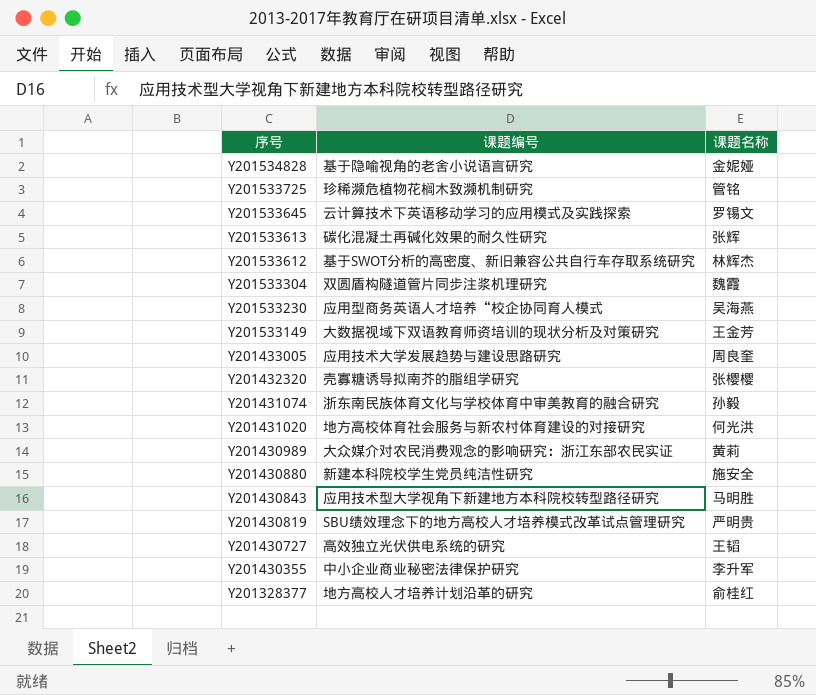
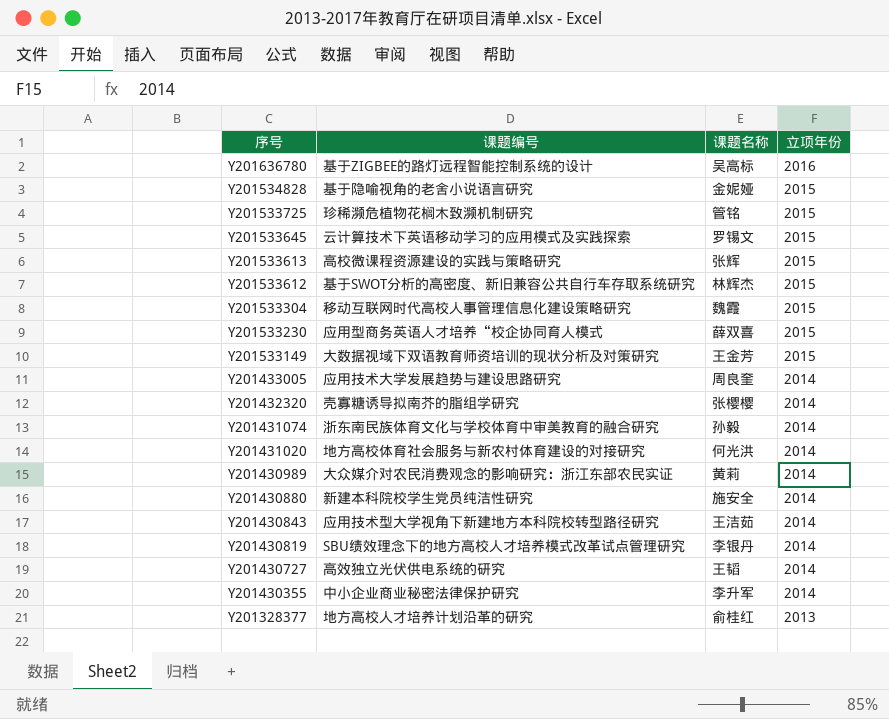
column 立项年份 | position: none -> 4
row Y201636780: none -> 基于ZIGBEE的路灯远程智能控制系统的设计 | 吴高标 | 2016
Y201533613 | 课题编号: 碳化混凝土再碱化效果的耐久性研究 -> 高校微课程资源建设的实践与策略研究
Y201533304 | 课题编号: 双圆盾构隧道管片同步注浆机理研究 -> 移动互联网时代高校人事管理信息化建设策略研究
Y201533230 | 课题名称: 吴海燕 -> 薛双喜
Y201430843 | 课题名称: 马明胜 -> 王洁茹
Y201430819 | 课题名称: 严明贵 -> 李银丹

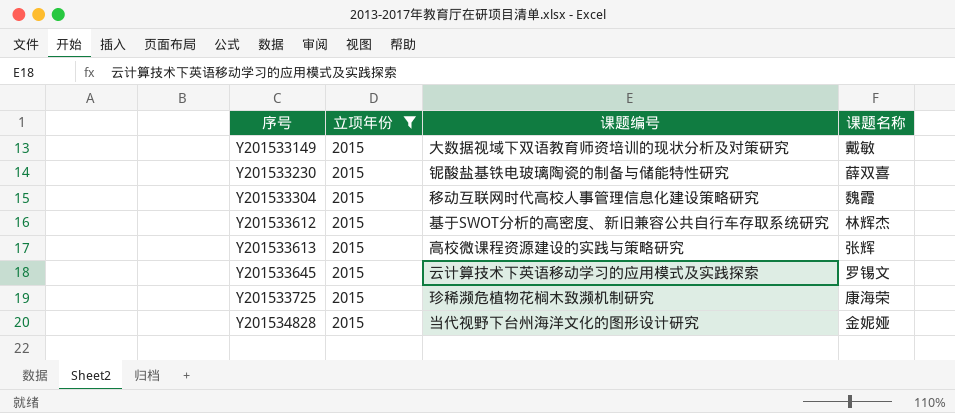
filter: none -> 立项年份 = 2015
row order: 序号 descending -> 序号 ascending
column 立项年份 | position: 4 -> 2
Y201533149 | 课题名称: 王金芳 -> 戴敏
Y201533230 | 课题编号: 应用型商务英语人才培养“校企协同育人模式 -> 铌酸盐基铁电玻璃陶瓷的制备与储能特性研究
Y201533725 | 课题名称: 管铭 -> 康海荣
Y201534828 | 课题编号: 基于隐喻视角的老舍小说语言研究 -> 当代视野下台州海洋文化的图形设计研究

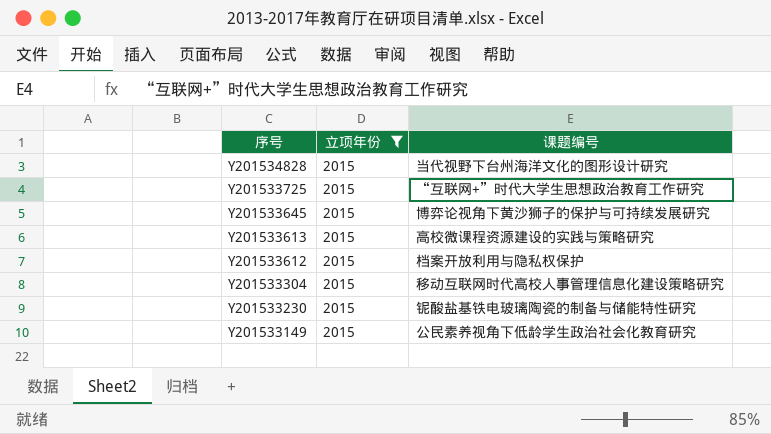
row order: 序号 ascending -> 序号 descending
column 课题名称 | position: 4 -> none
Y201533725 | 课题编号: 珍稀濒危植物花榈木致濒机制研究 -> “互联网+”时代大学生思想政治教育工作研究
Y201533645 | 课题编号: 云计算技术下英语移动学习的应用模式及实践探索 -> 博弈论视角下黄沙狮子的保护与可持续发展研究
Y201533612 | 课题编号: 基于SWOT分析的高密度、新旧兼容公共自行车存取系统研究 -> 档案开放利用与隐私权保护
Y201533149 | 课题编号: 大数据视域下双语教育师资培训的现状分析及对策研究 -> 公民素养视角下低龄学生政治社会化教育研究

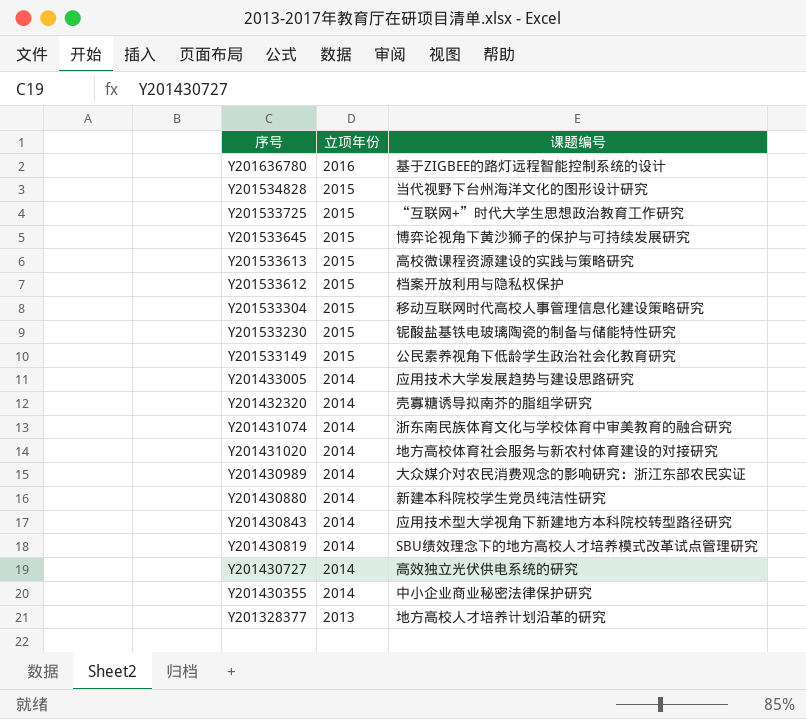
filter: 立项年份 = 2015 -> none

